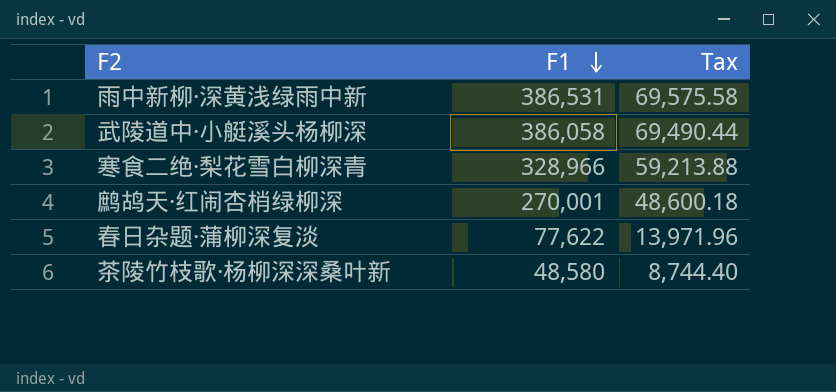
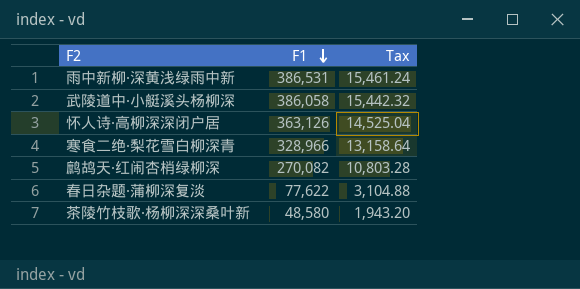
column Tax | formula: [F1] * 0.18 -> [F1] * 0.04
row 怀人诗·高柳深深闭户居: none -> 363,126 | 14,525.04
鹧鸪天·红闹杏梢绿柳深 | F1: 270,001 -> 270,082

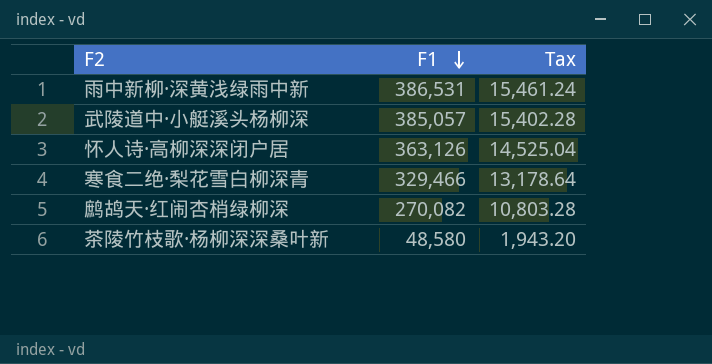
row 春日杂题·蒲柳深复淡: 77,622 | 3,104.88 -> none
武陵道中·小艇溪头杨柳深 | F1: 386,058 -> 385,057
武陵道中·小艇溪头杨柳深 | Tax: 15,442.32 -> 15,402.28
寒食二绝·梨花雪白柳深青 | F1: 328,966 -> 329,466
寒食二绝·梨花雪白柳深青 | Tax: 13,158.64 -> 13,178.64

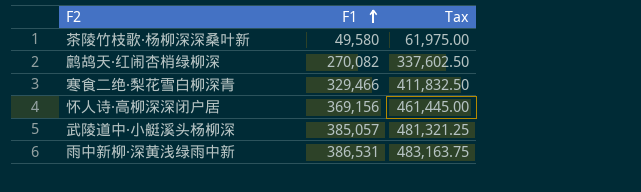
row order: F1 descending -> F1 ascending
column Tax | formula: [F1] * 0.04 -> [F1] * 1.25
茶陵竹枝歌·杨柳深深桑叶新 | F1: 48,580 -> 49,580
怀人诗·高柳深深闭户居 | F1: 363,126 -> 369,156

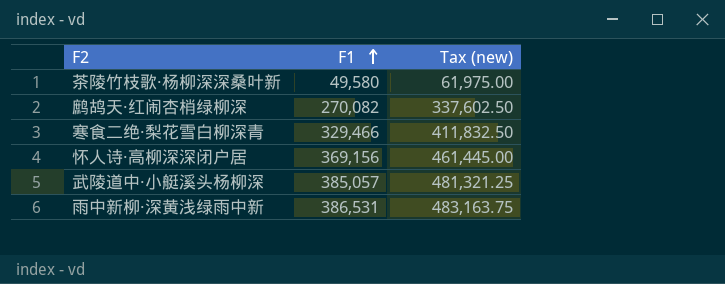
column name: Tax -> Tax (new)

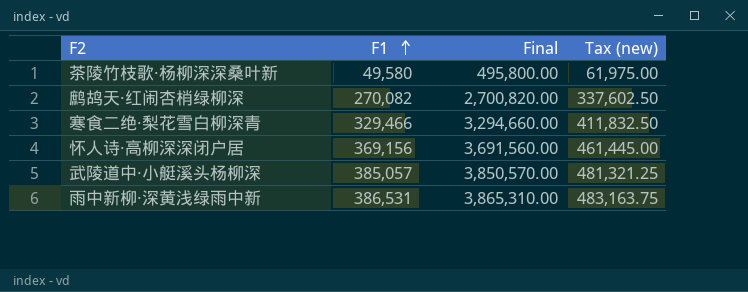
column Final | formula: none -> [F1] * 10

